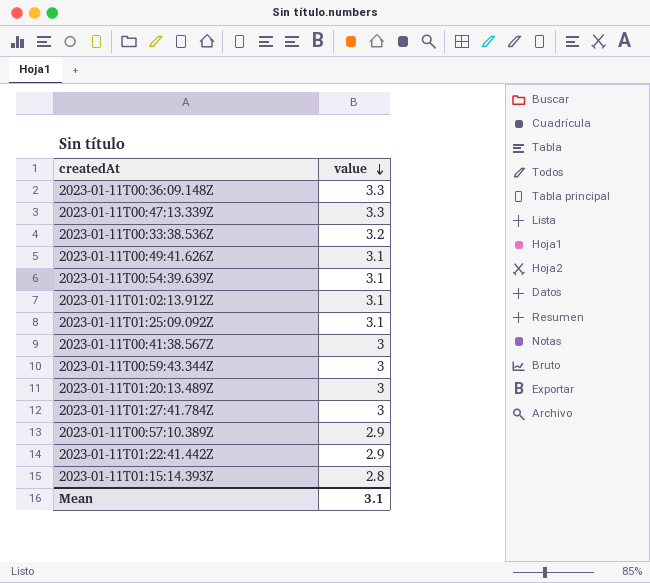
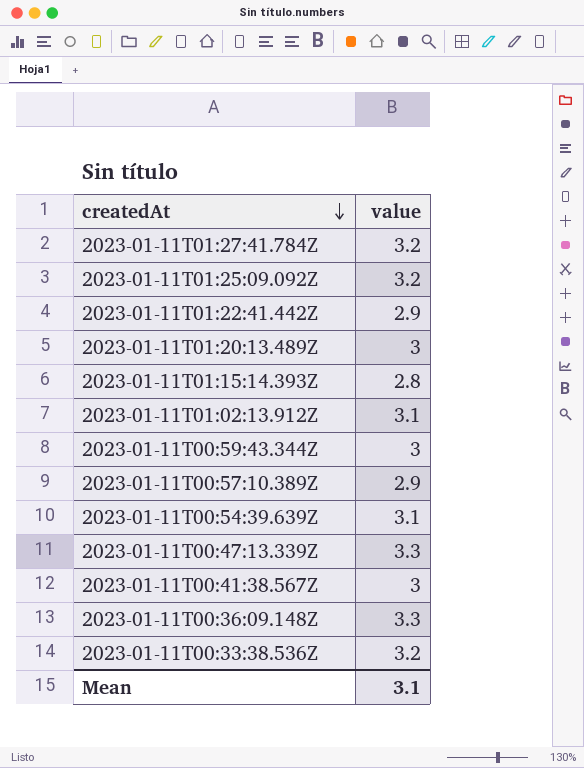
row order: value descending -> createdAt descending
row 2023-01-11T00:49:41.626Z: 3.1 -> none
2023-01-11T01:27:41.784Z | value: 3 -> 3.2
2023-01-11T01:25:09.092Z | value: 3.1 -> 3.2

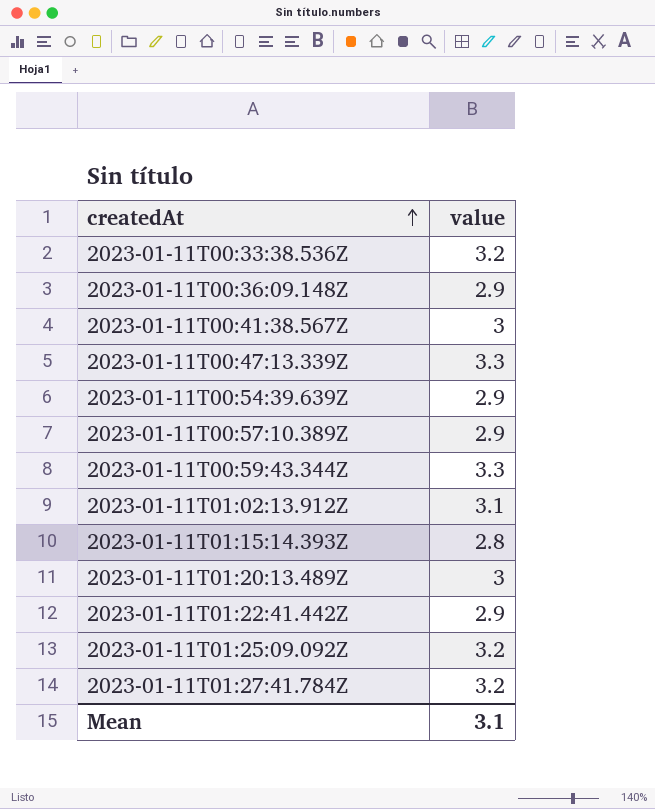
row order: createdAt descending -> createdAt ascending
2023-01-11T00:36:09.148Z | value: 3.3 -> 2.9
2023-01-11T00:54:39.639Z | value: 3.1 -> 2.9
2023-01-11T00:59:43.344Z | value: 3 -> 3.3

